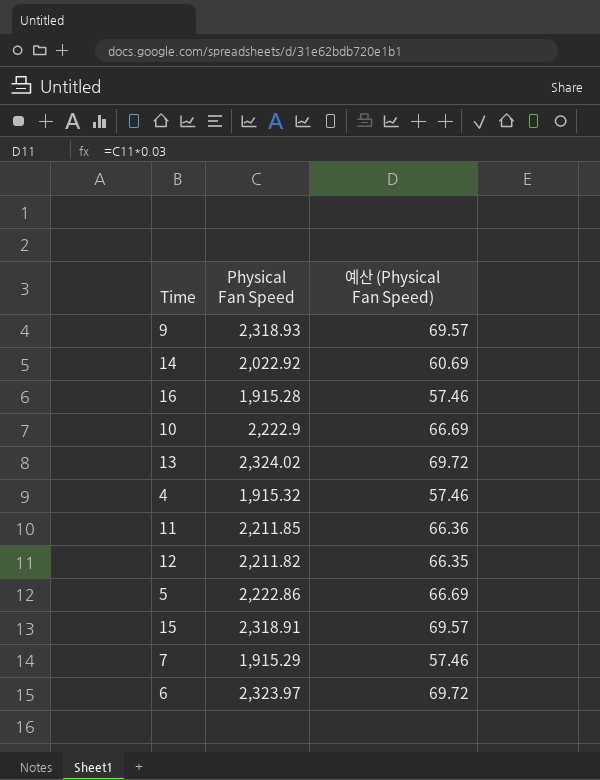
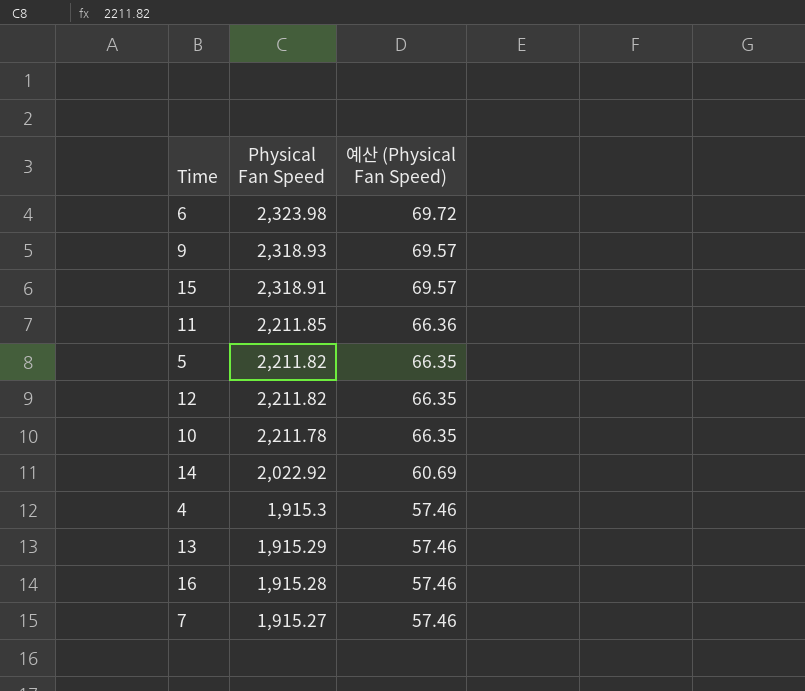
row order: none -> Physical Fan Speed descending
6 | Physical Fan Speed: 2,323.97 -> 2,323.98
5 | Physical Fan Speed: 2,222.86 -> 2,211.82
5 | 예산 (Physical Fan Speed): 66.69 -> 66.35
10 | Physical Fan Speed: 2,222.9 -> 2,211.78
10 | 예산 (Physical Fan Speed): 66.69 -> 66.35
4 | Physical Fan Speed: 1,915.32 -> 1,915.3
13 | Physical Fan Speed: 2,324.02 -> 1,915.29
13 | 예산 (Physical Fan Speed): 69.72 -> 57.46
7 | Physical Fan Speed: 1,915.29 -> 1,915.27

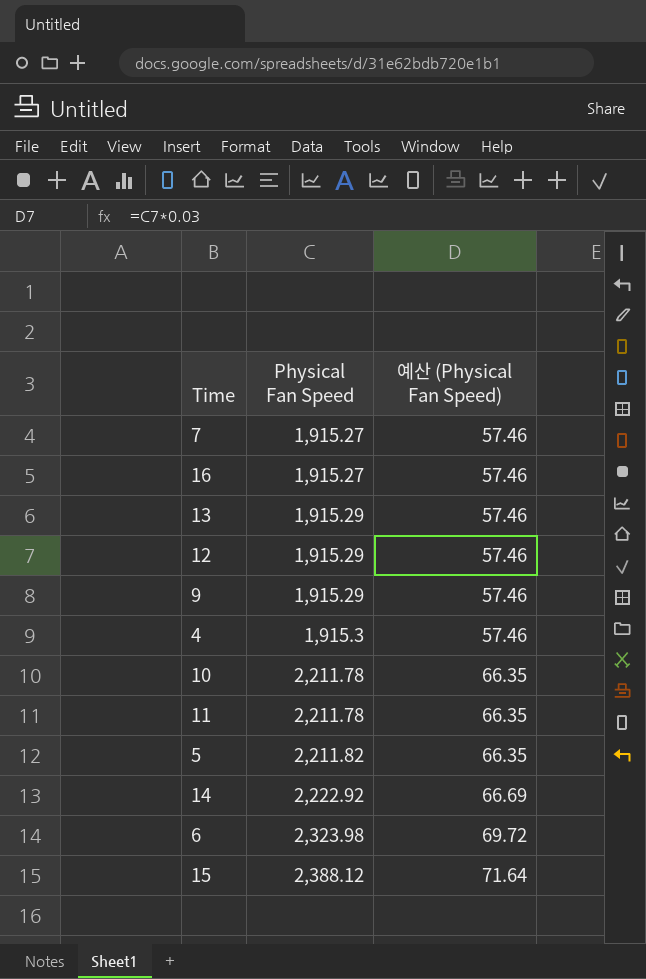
row order: Physical Fan Speed descending -> Physical Fan Speed ascending
16 | Physical Fan Speed: 1,915.28 -> 1,915.27
12 | Physical Fan Speed: 2,211.82 -> 1,915.29
12 | 예산 (Physical Fan Speed): 66.35 -> 57.46
9 | Physical Fan Speed: 2,318.93 -> 1,915.29
9 | 예산 (Physical Fan Speed): 69.57 -> 57.46
11 | Physical Fan Speed: 2,211.85 -> 2,211.78
11 | 예산 (Physical Fan Speed): 66.36 -> 66.35
14 | Physical Fan Speed: 2,022.92 -> 2,222.92
14 | 예산 (Physical Fan Speed): 60.69 -> 66.69
15 | Physical Fan Speed: 2,318.91 -> 2,388.12
15 | 예산 (Physical Fan Speed): 69.57 -> 71.64

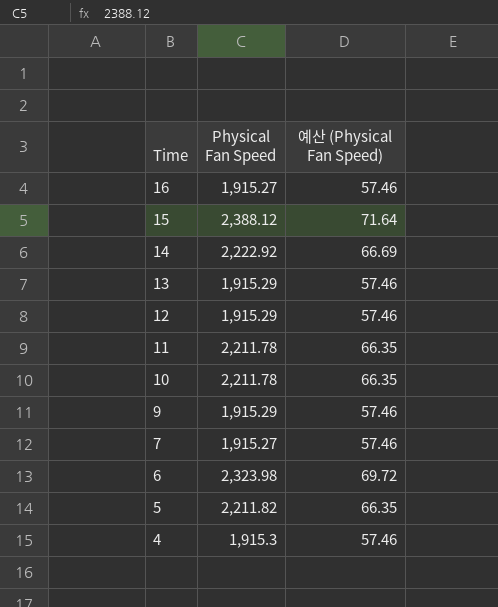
row order: Physical Fan Speed ascending -> Time descending

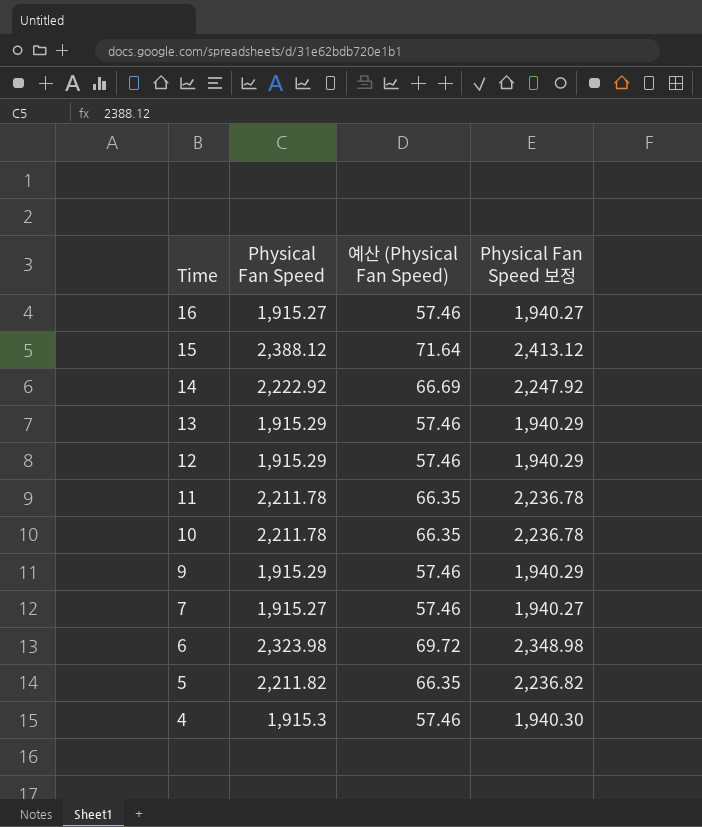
column Physical Fan Speed 보정 | formula: none -> [Physical Fan Speed] + 25

